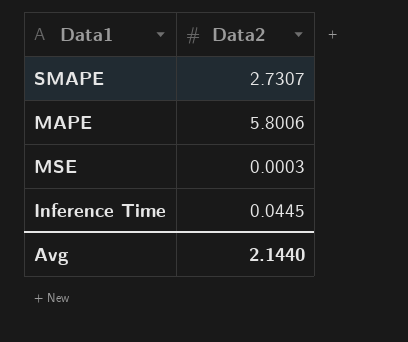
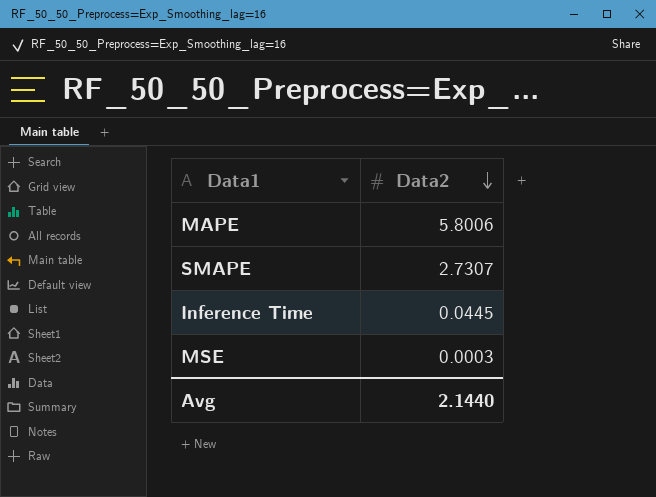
row order: none -> Data2 descending

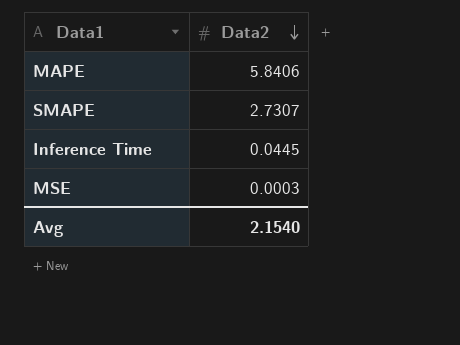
MAPE | Data2: 5.8006 -> 5.8406
Avg | Data2: 2.1440 -> 2.1540

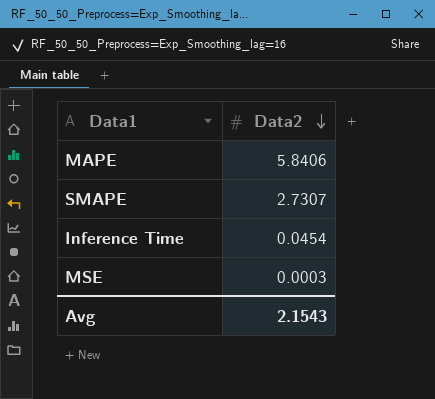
Inference Time | Data2: 0.0445 -> 0.0454
Avg | Data2: 2.1540 -> 2.1543

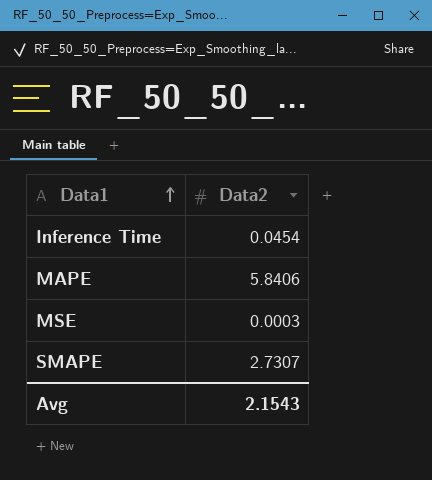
row order: Data2 descending -> Data1 ascending

